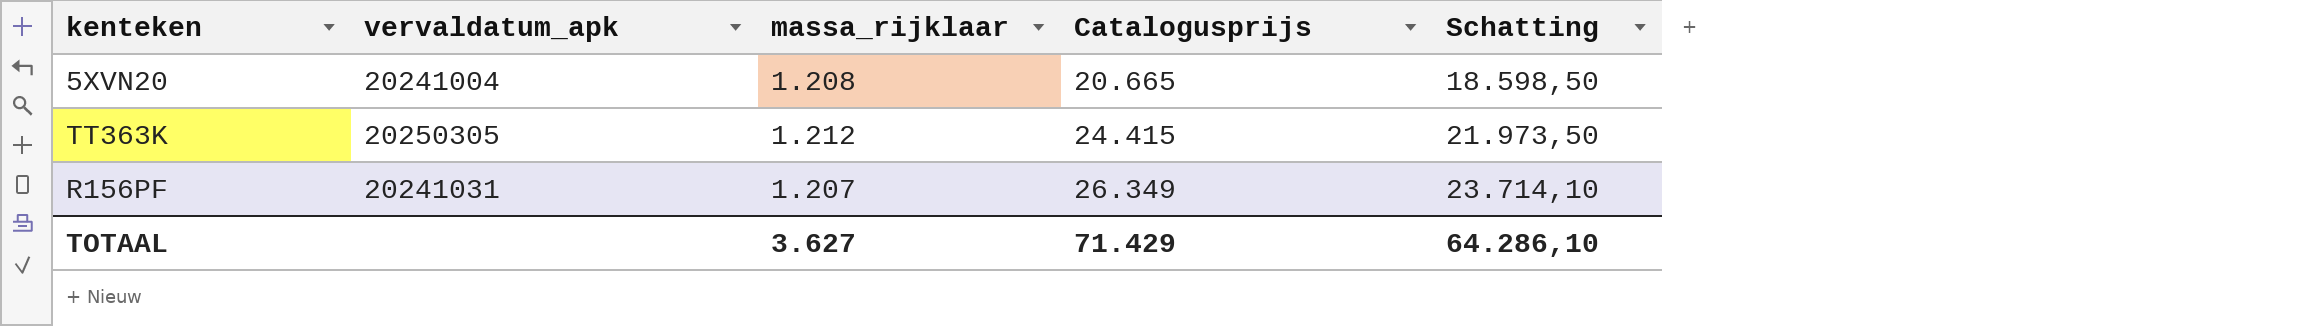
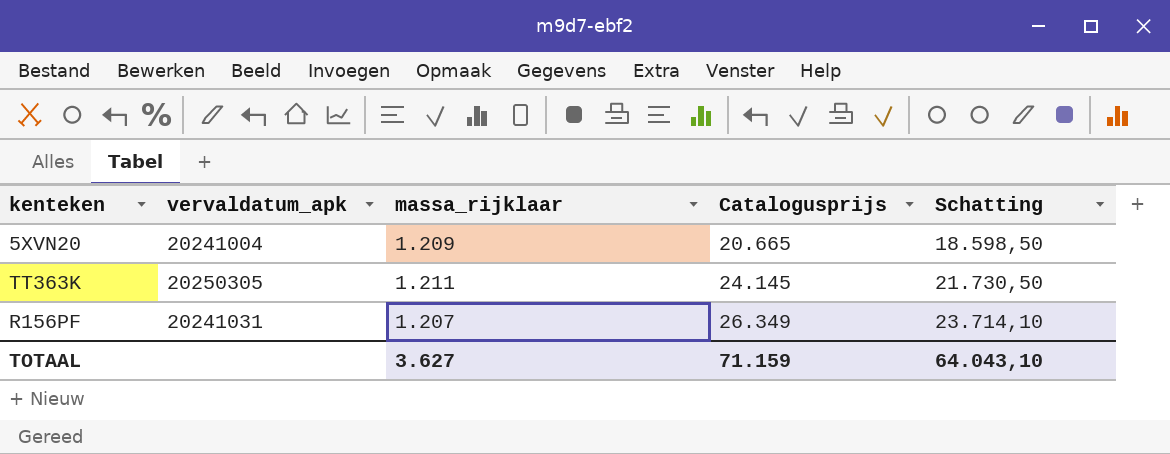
5XVN20 | massa_rijklaar: 1.208 -> 1.209
TT363K | massa_rijklaar: 1.212 -> 1.211
TT363K | Catalogusprijs: 24.415 -> 24.145
TT363K | Schatting: 21.973,50 -> 21.730,50
TOTAAL | Catalogusprijs: 71.429 -> 71.159
TOTAAL | Schatting: 64.286,10 -> 64.043,10

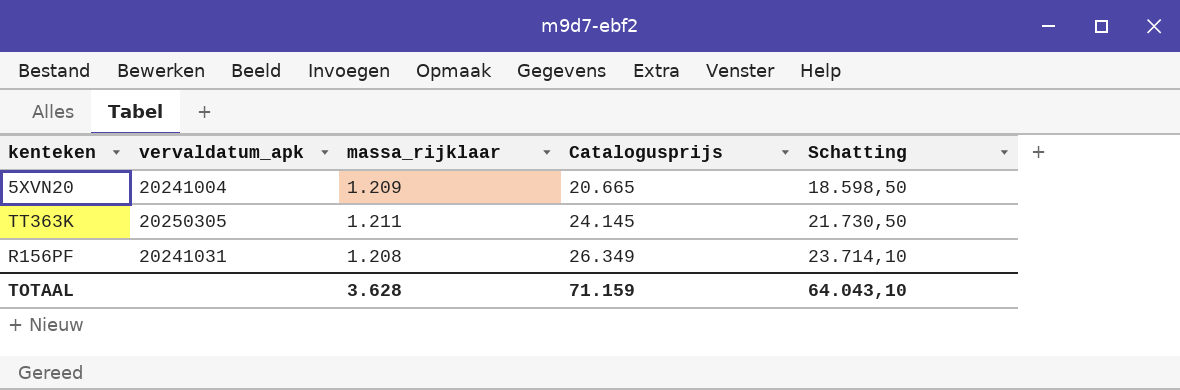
R156PF | massa_rijklaar: 1.207 -> 1.208
TOTAAL | massa_rijklaar: 3.627 -> 3.628

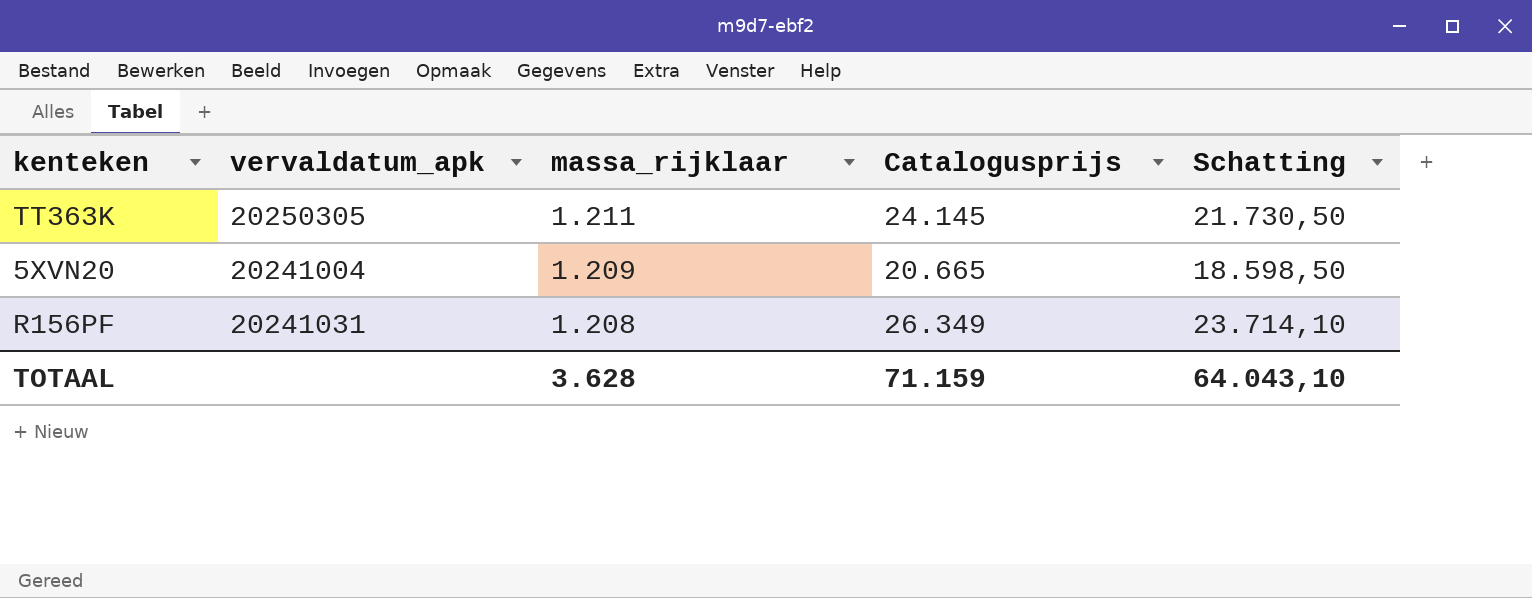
row order: Catalogusprijs ascending -> massa_rijklaar descending

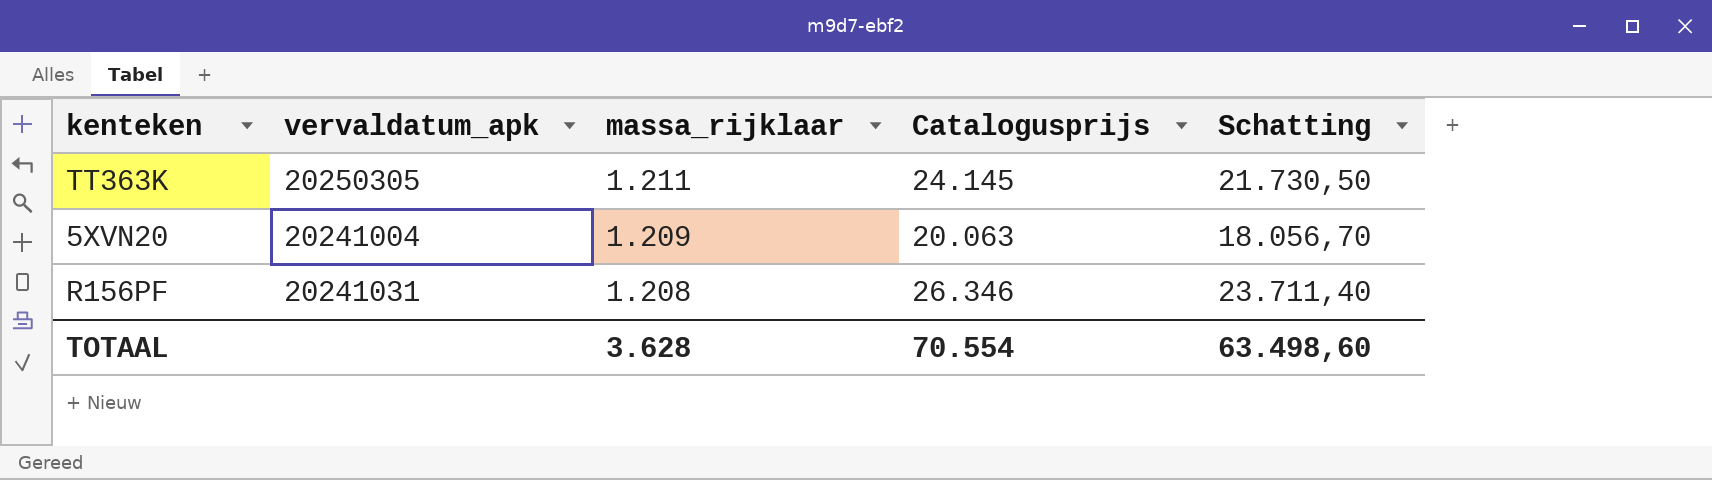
5XVN20 | Catalogusprijs: 20.665 -> 20.063
5XVN20 | Schatting: 18.598,50 -> 18.056,70
R156PF | Catalogusprijs: 26.349 -> 26.346
R156PF | Schatting: 23.714,10 -> 23.711,40
TOTAAL | Catalogusprijs: 71.159 -> 70.554
TOTAAL | Schatting: 64.043,10 -> 63.498,60

